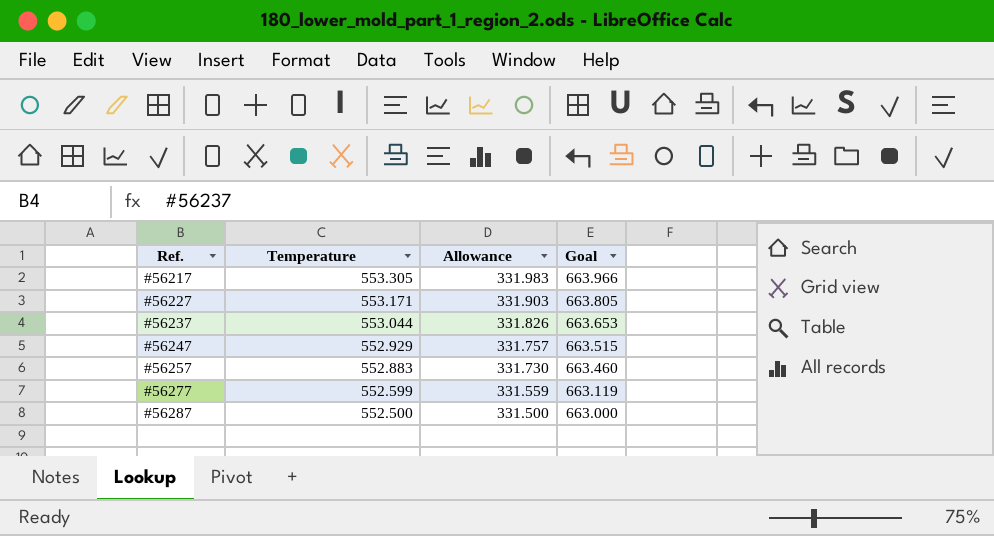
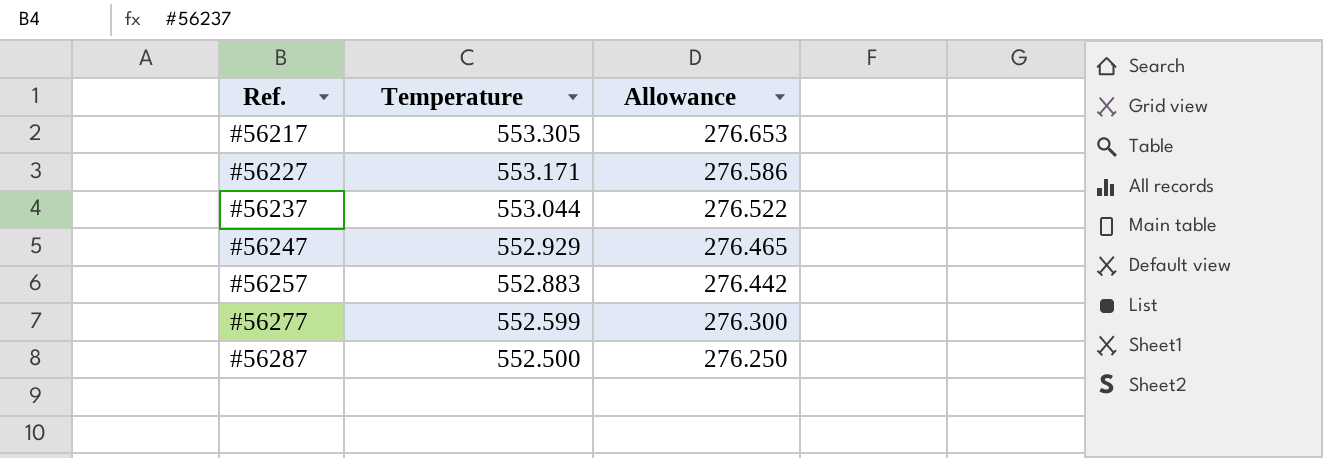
column Goal | formula: [Temperature] * 1.2 -> none
column Allowance | formula: [Temperature] * 0.6 -> [Temperature] * 0.5

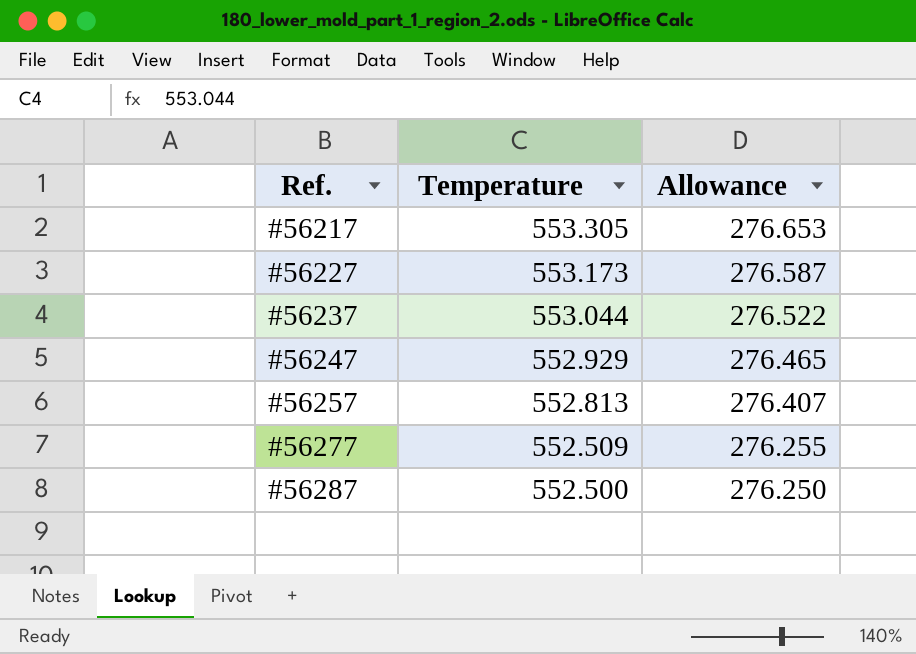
#56227 | Temperature: 553.171 -> 553.173
#56227 | Allowance: 276.586 -> 276.587
#56257 | Temperature: 552.883 -> 552.813
#56257 | Allowance: 276.442 -> 276.407
#56277 | Temperature: 552.599 -> 552.509
#56277 | Allowance: 276.300 -> 276.255

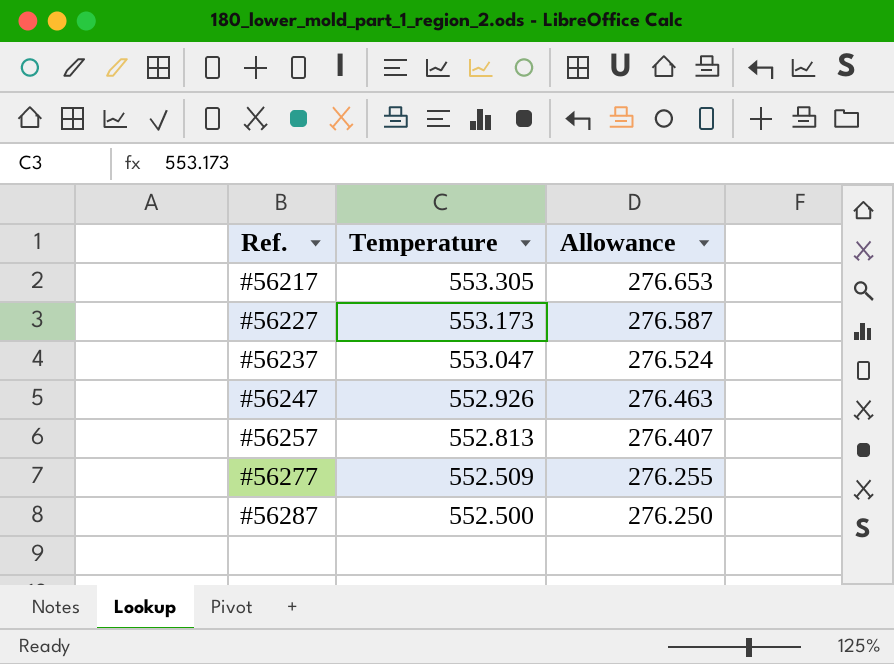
#56237 | Temperature: 553.044 -> 553.047
#56237 | Allowance: 276.522 -> 276.524
#56247 | Temperature: 552.929 -> 552.926
#56247 | Allowance: 276.465 -> 276.463

